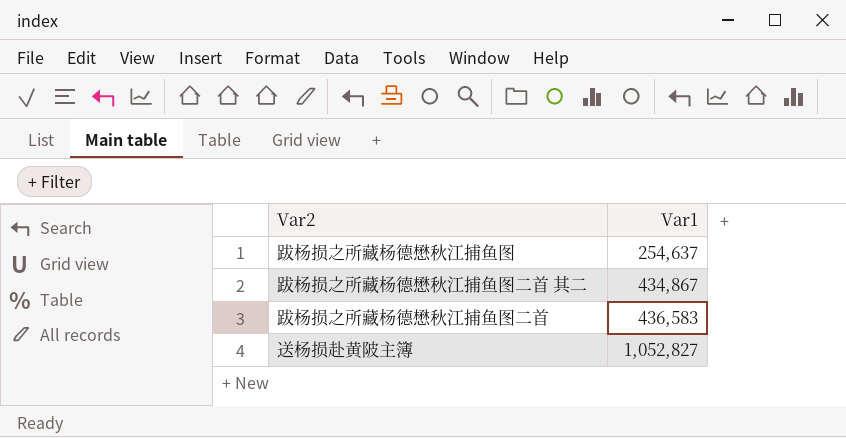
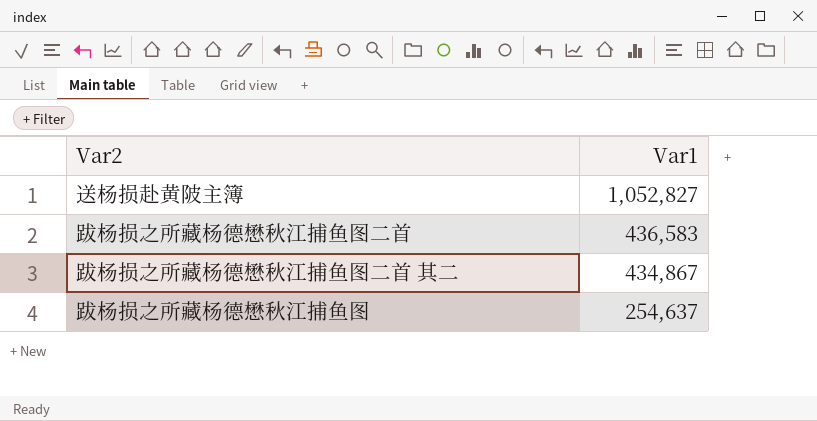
row order: Var1 ascending -> Var1 descending

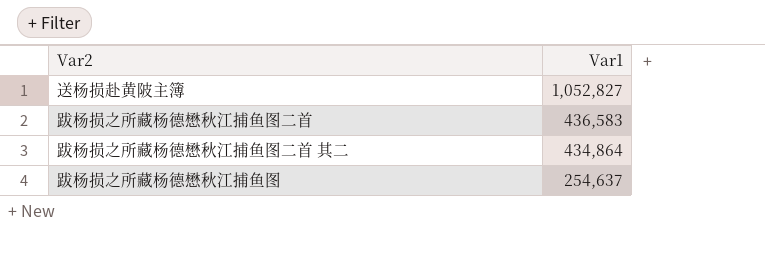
跋杨损之所藏杨德懋秋江捕鱼图二首 其二 | Var1: 434,867 -> 434,864

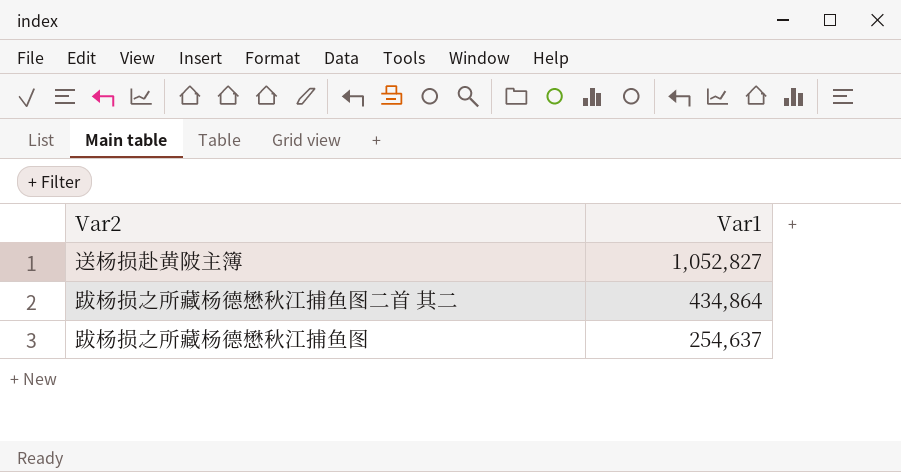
row 跋杨损之所藏杨德懋秋江捕鱼图二首: 436,583 -> none

